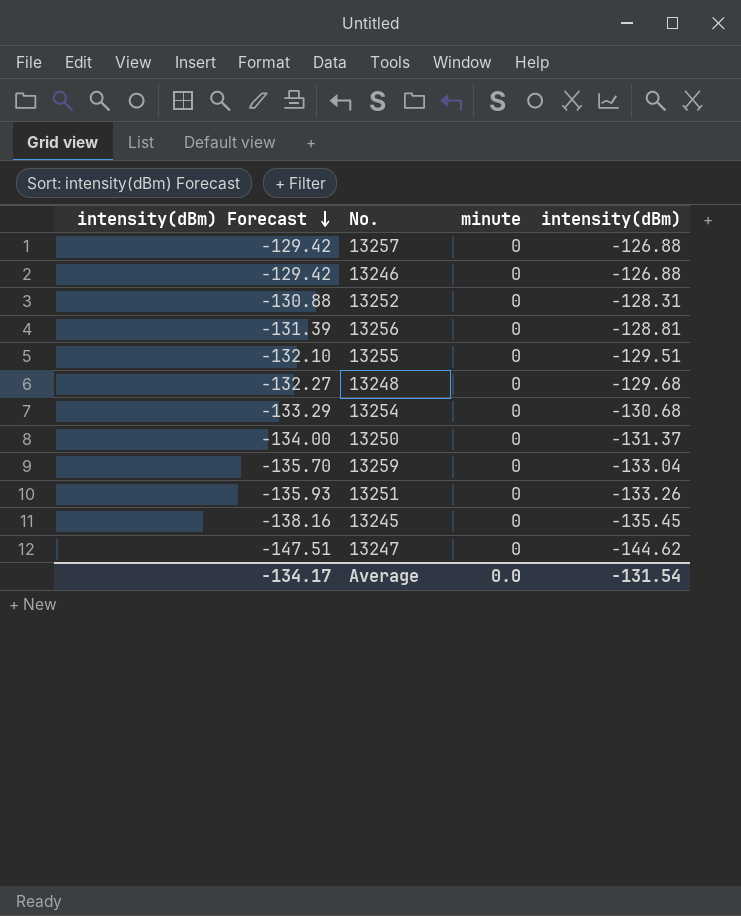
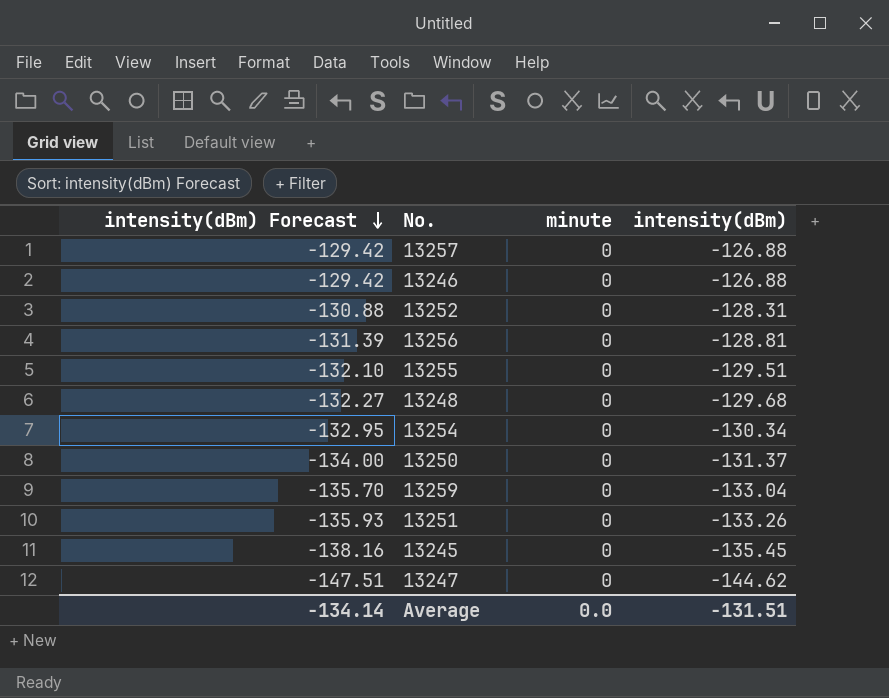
13254 | intensity(dBm) Forecast: -133.29 -> -132.95
13254 | intensity(dBm): -130.68 -> -130.34
Average | intensity(dBm) Forecast: -134.17 -> -134.14
Average | intensity(dBm): -131.54 -> -131.51

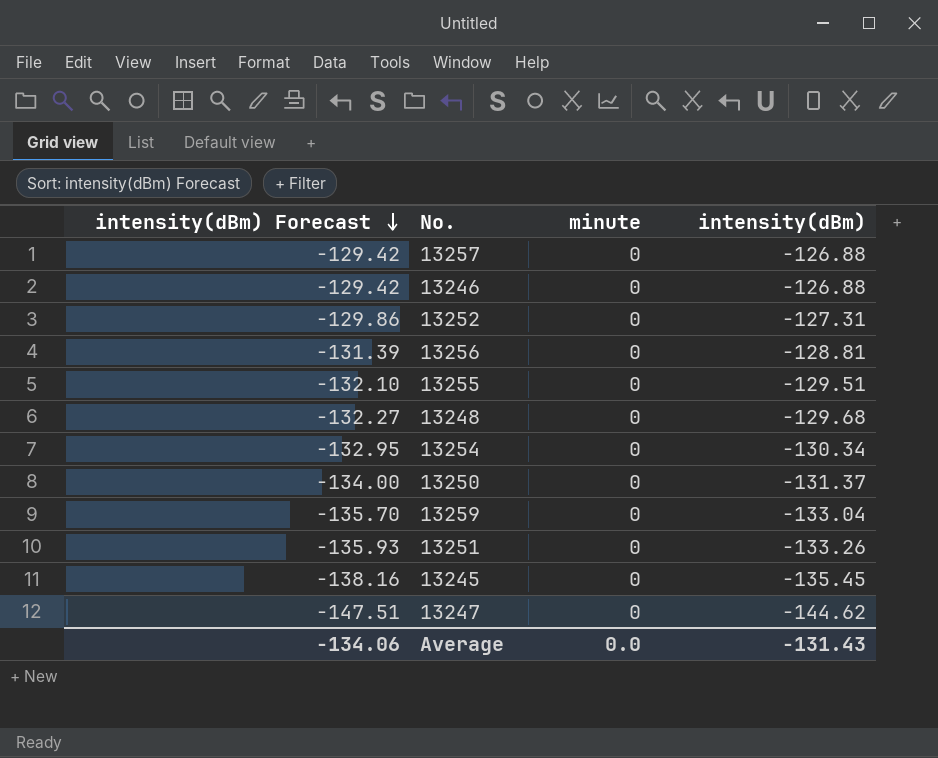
13252 | intensity(dBm) Forecast: -130.88 -> -129.86
13252 | intensity(dBm): -128.31 -> -127.31
Average | intensity(dBm) Forecast: -134.14 -> -134.06
Average | intensity(dBm): -131.51 -> -131.43

